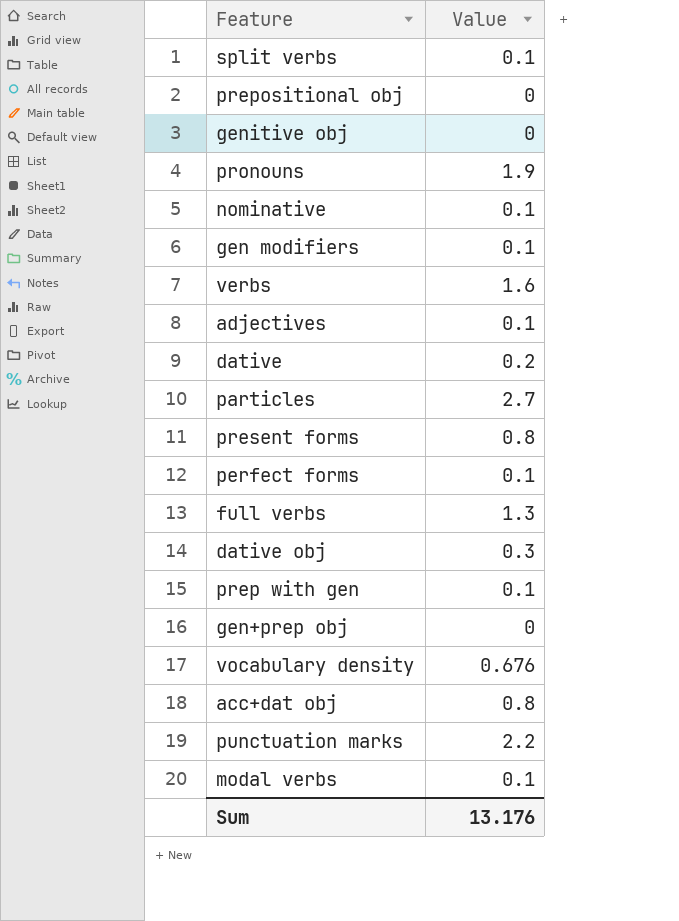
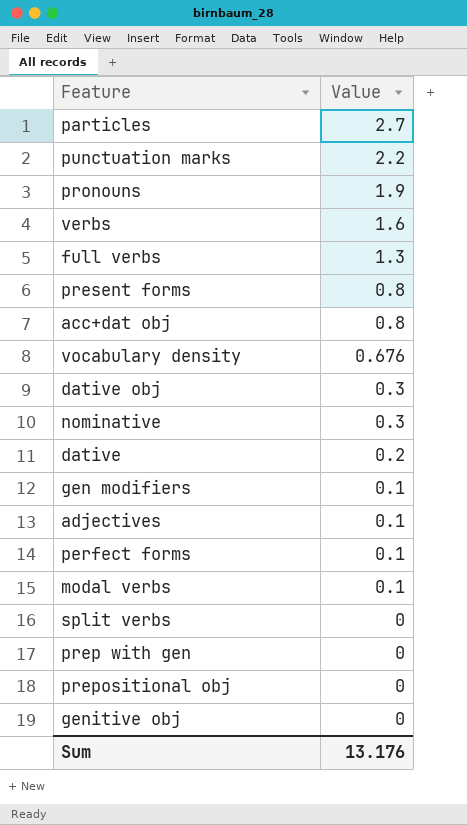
row order: none -> Value descending
row gen+prep obj: 0 -> none
nominative | Value: 0.1 -> 0.3
split verbs | Value: 0.1 -> 0
prep with gen | Value: 0.1 -> 0

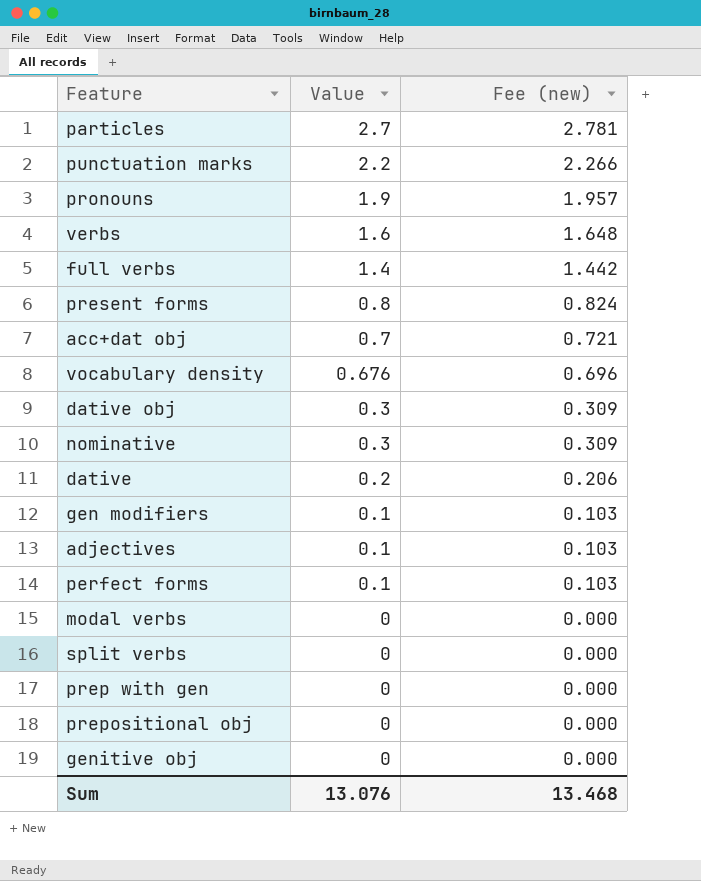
column Fee (new) | formula: none -> [Value] * 1.03
full verbs | Value: 1.3 -> 1.4
acc+dat obj | Value: 0.8 -> 0.7
modal verbs | Value: 0.1 -> 0
Sum | Value: 13.176 -> 13.076

